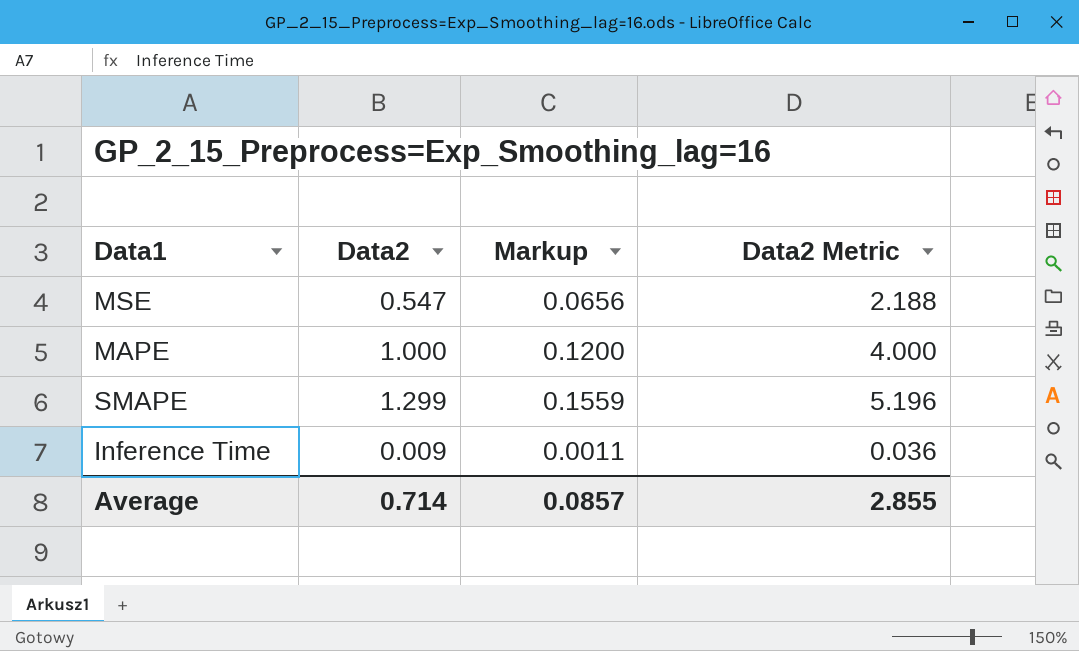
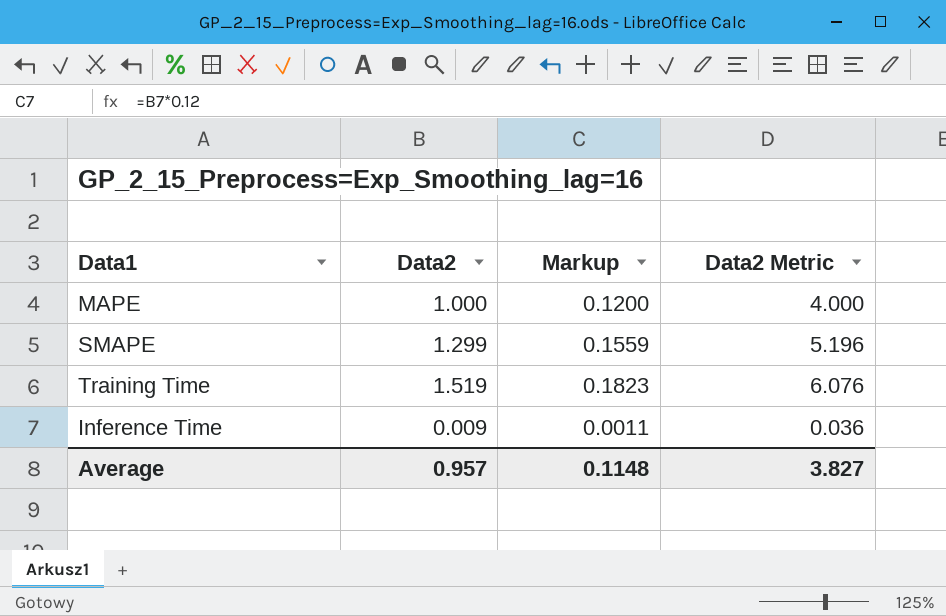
row MSE: 0.547 | 0.0656 | 2.188 -> none
row Training Time: none -> 1.519 | 0.1823 | 6.076
Average | Data2: 0.714 -> 0.957
Average | Markup: 0.0857 -> 0.1148
Average | Data2 Metric: 2.855 -> 3.827

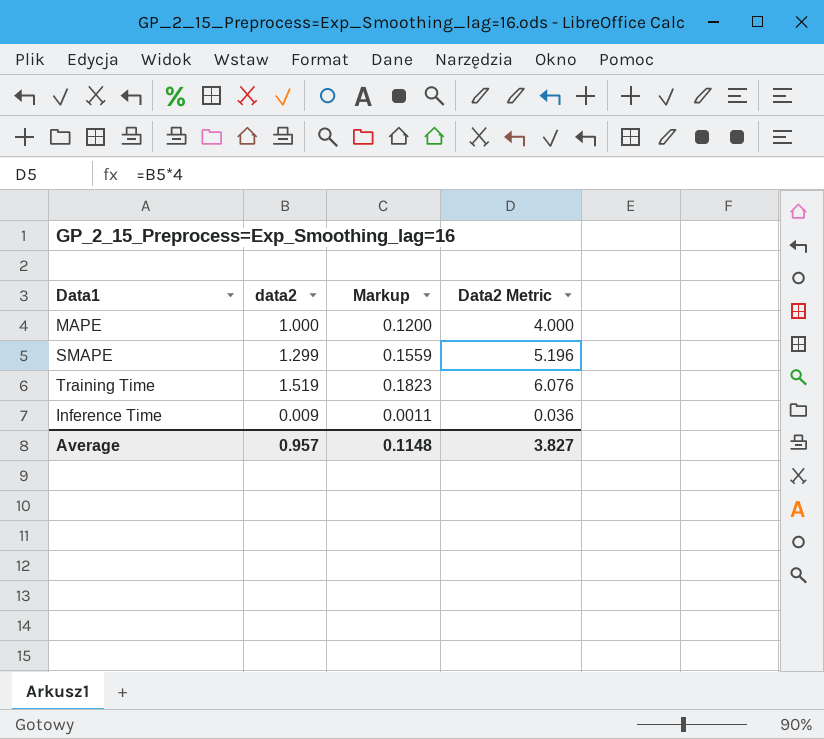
column name: Data2 -> data2

